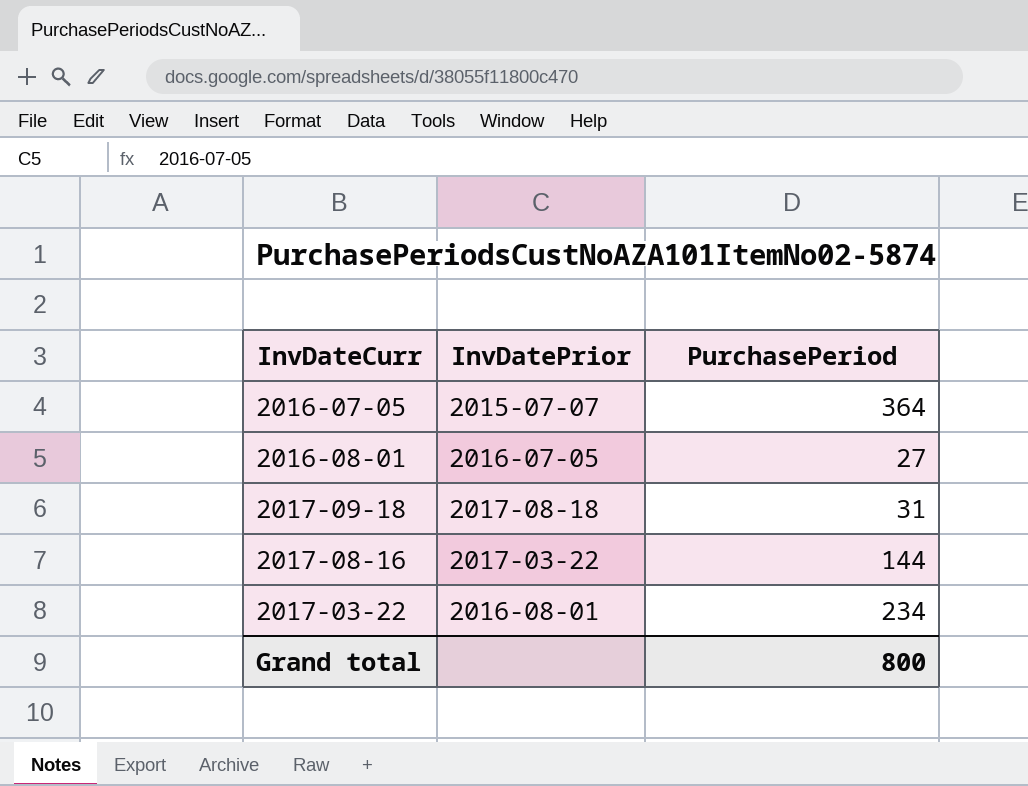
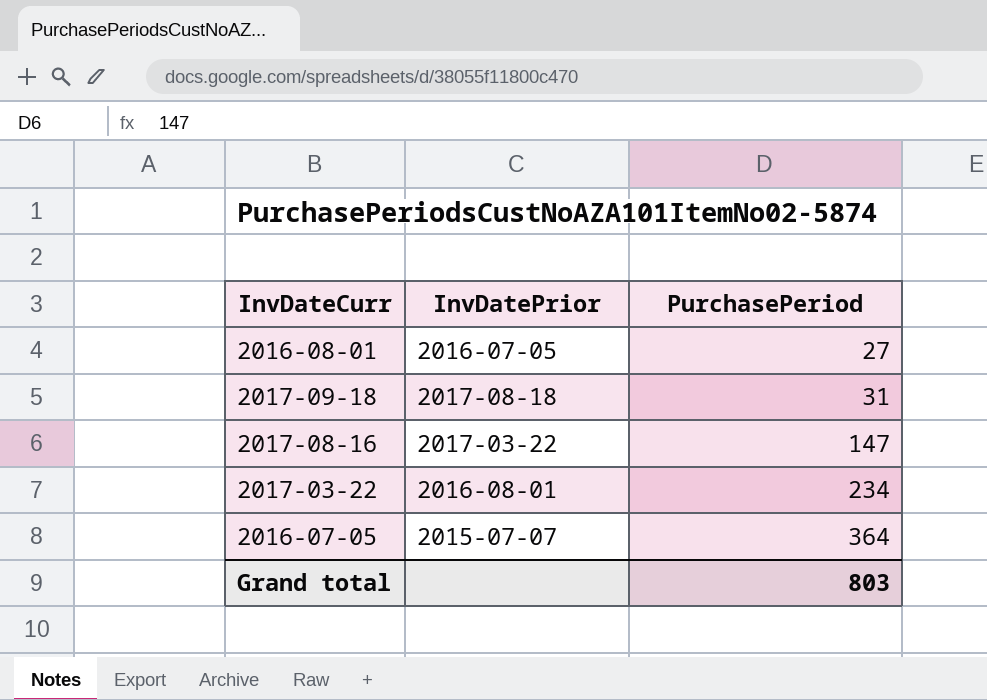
row order: none -> PurchasePeriod ascending
2017-08-16 | PurchasePeriod: 144 -> 147
Grand total | PurchasePeriod: 800 -> 803

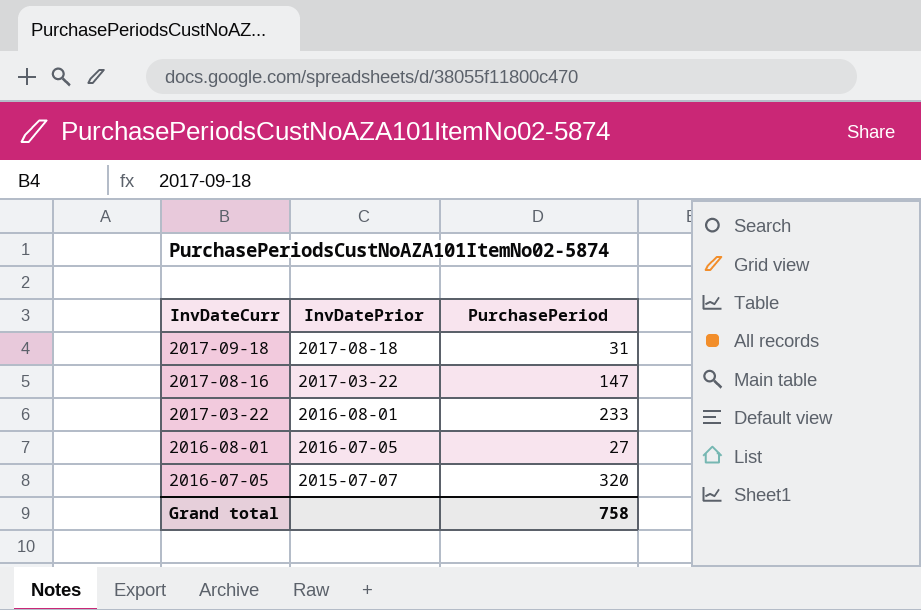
row order: PurchasePeriod ascending -> InvDateCurr descending
2017-03-22 | PurchasePeriod: 234 -> 233
2016-07-05 | PurchasePeriod: 364 -> 320
Grand total | PurchasePeriod: 803 -> 758

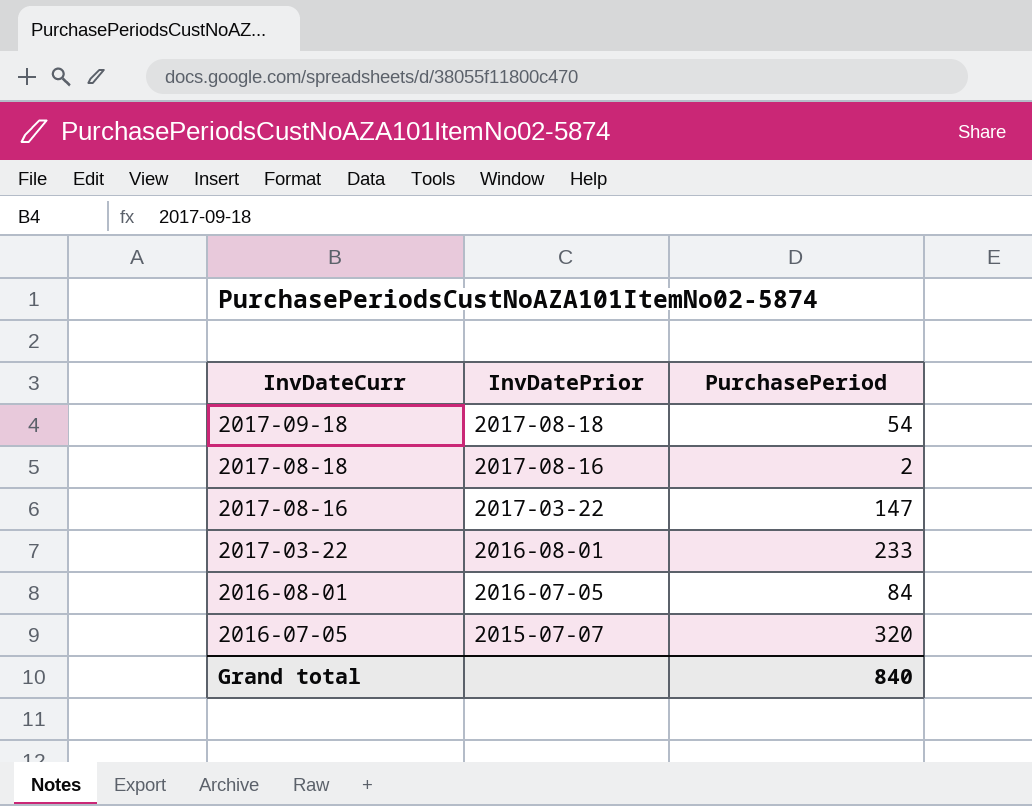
2017-09-18 | PurchasePeriod: 31 -> 54
row 2017-08-18: none -> 2017-08-16 | 2
2016-08-01 | PurchasePeriod: 27 -> 84
Grand total | PurchasePeriod: 758 -> 840

